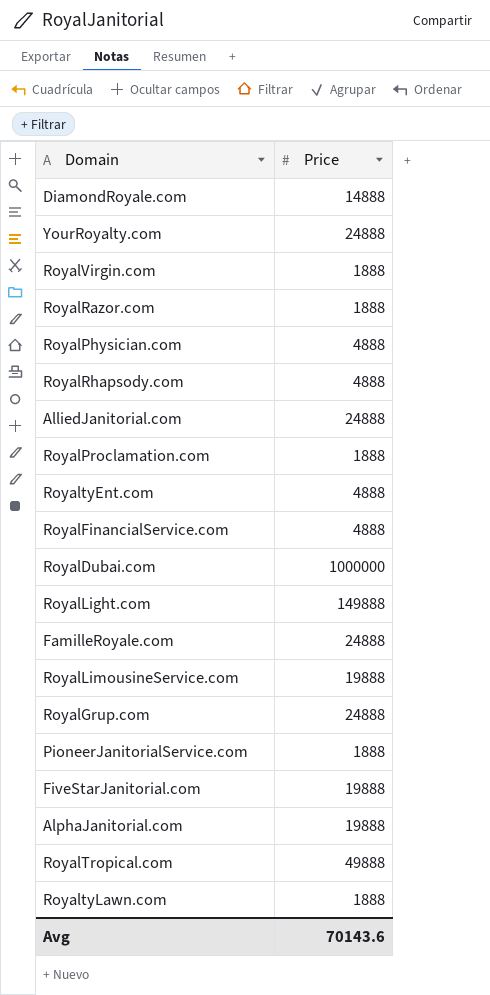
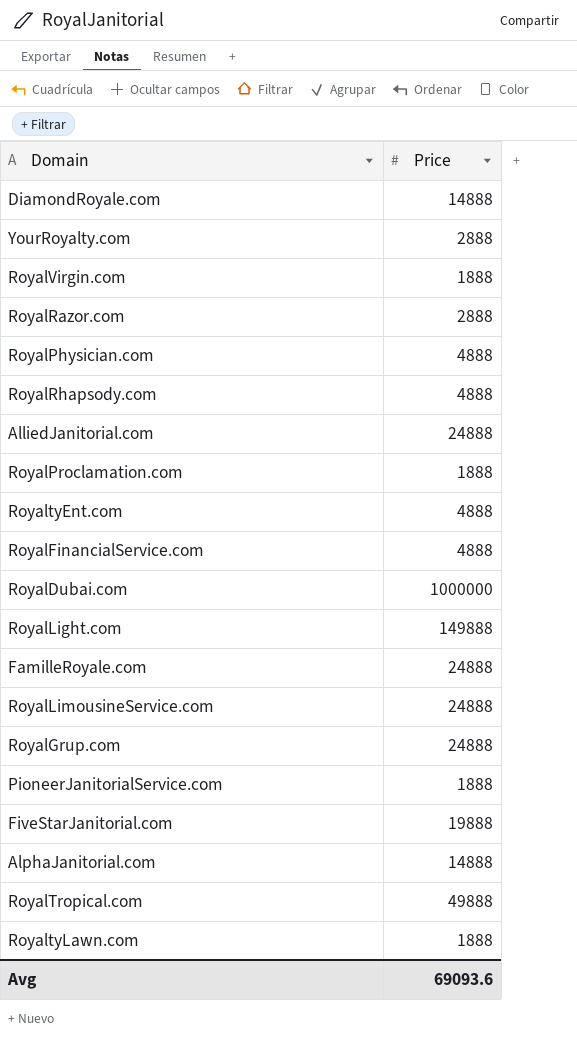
YourRoyalty.com | Price: 24888 -> 2888
RoyalRazor.com | Price: 1888 -> 2888
RoyalLimousineService.com | Price: 19888 -> 24888
AlphaJanitorial.com | Price: 19888 -> 14888
Avg | Price: 70143.6 -> 69093.6

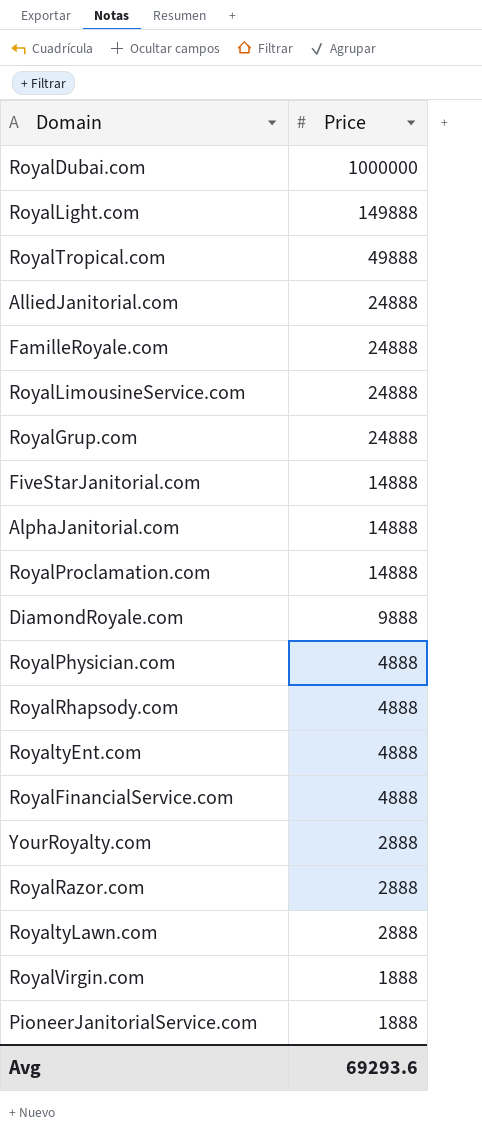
row order: none -> Price descending
FiveStarJanitorial.com | Price: 19888 -> 14888
RoyalProclamation.com | Price: 1888 -> 14888
DiamondRoyale.com | Price: 14888 -> 9888
RoyaltyLawn.com | Price: 1888 -> 2888
Avg | Price: 69093.6 -> 69293.6

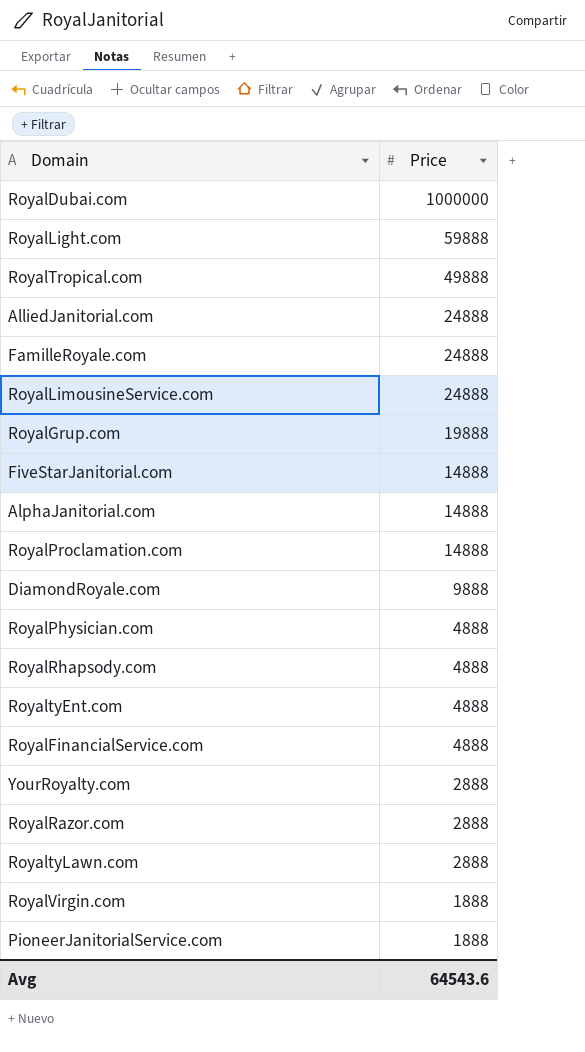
RoyalLight.com | Price: 149888 -> 59888
RoyalGrup.com | Price: 24888 -> 19888
Avg | Price: 69293.6 -> 64543.6

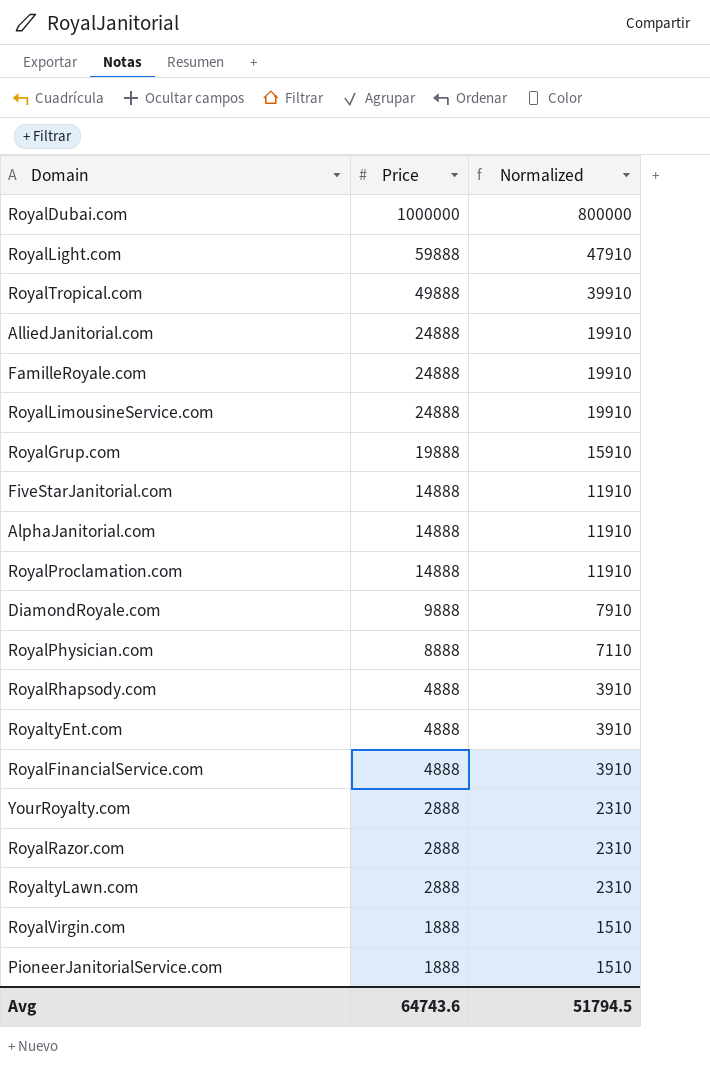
column Normalized | formula: none -> [Price] * 0.8
RoyalPhysician.com | Price: 4888 -> 8888
Avg | Price: 64543.6 -> 64743.6

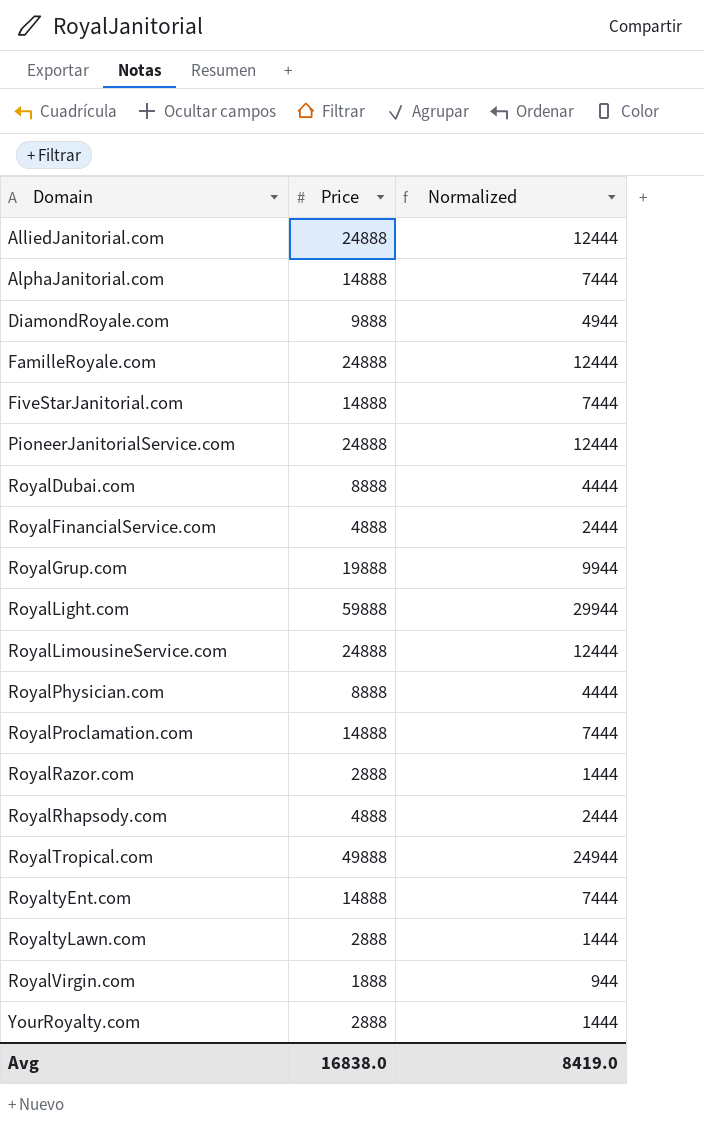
row order: Price descending -> Domain ascending
column Normalized | formula: [Price] * 0.8 -> [Price] * 0.5
PioneerJanitorialService.com | Price: 1888 -> 24888
RoyalDubai.com | Price: 1000000 -> 8888
RoyaltyEnt.com | Price: 4888 -> 14888
Avg | Price: 64743.6 -> 16838.0
Avg | Normalized: 51794.5 -> 8419.0

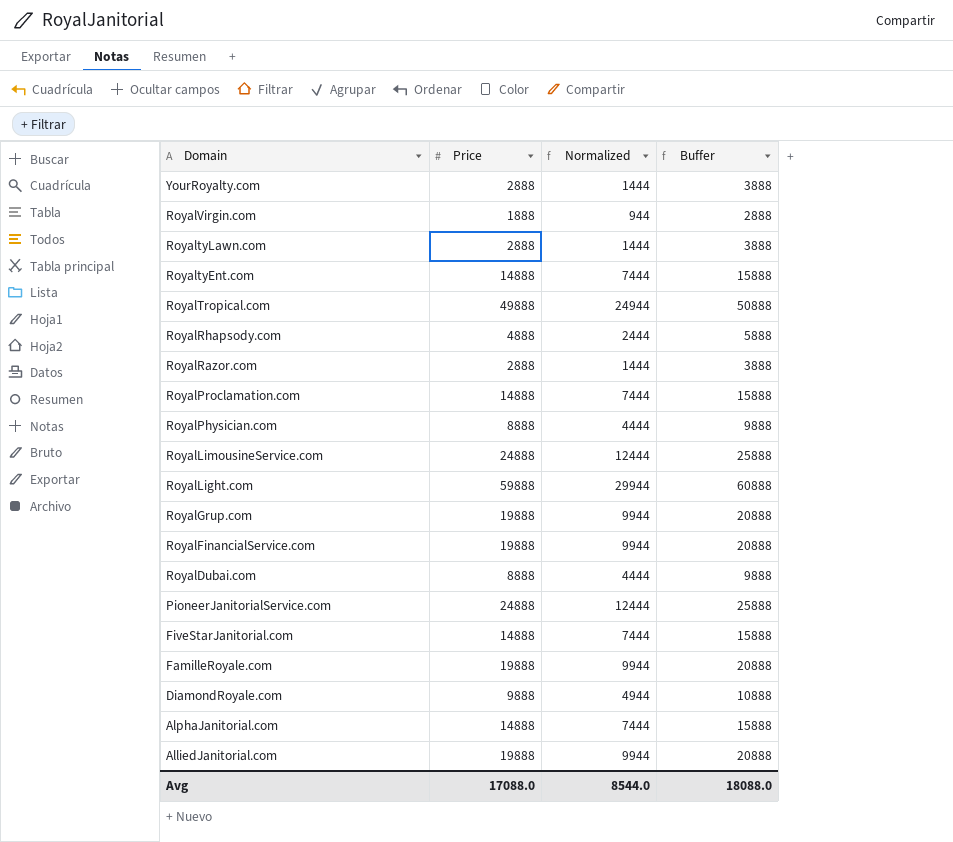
row order: Domain ascending -> Domain descending
column Buffer | formula: none -> [Price] + 1000
RoyalFinancialService.com | Price: 4888 -> 19888
RoyalFinancialService.com | Normalized: 2444 -> 9944
FamilleRoyale.com | Price: 24888 -> 19888
FamilleRoyale.com | Normalized: 12444 -> 9944
AlliedJanitorial.com | Price: 24888 -> 19888
AlliedJanitorial.com | Normalized: 12444 -> 9944
Avg | Price: 16838.0 -> 17088.0
Avg | Normalized: 8419.0 -> 8544.0

